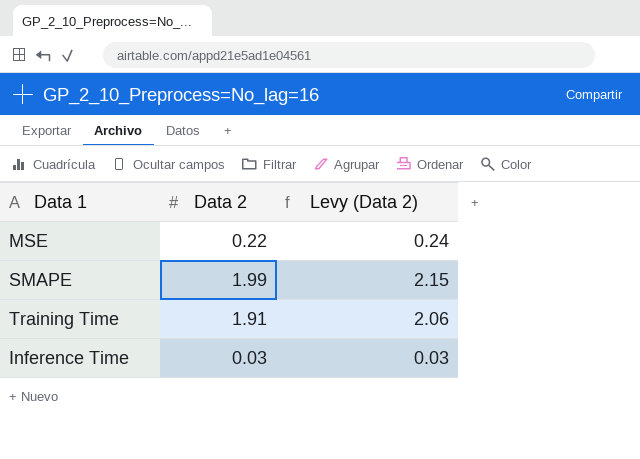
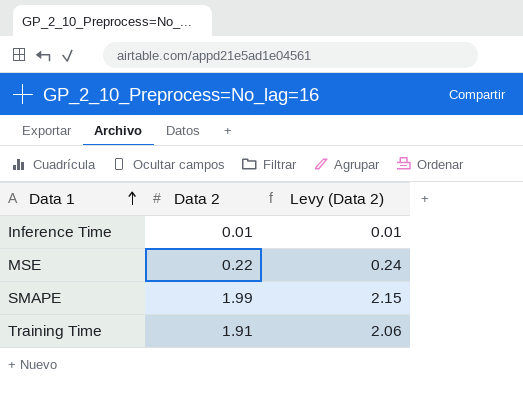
row order: none -> Data 1 ascending
Inference Time | Data 2: 0.03 -> 0.01
Inference Time | Levy (Data 2): 0.03 -> 0.01

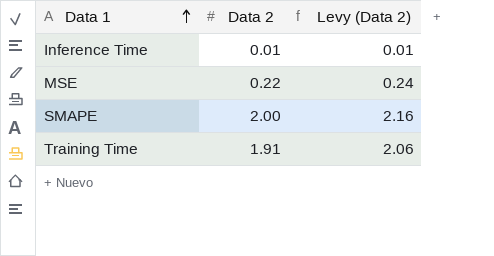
SMAPE | Data 2: 1.99 -> 2.00
SMAPE | Levy (Data 2): 2.15 -> 2.16

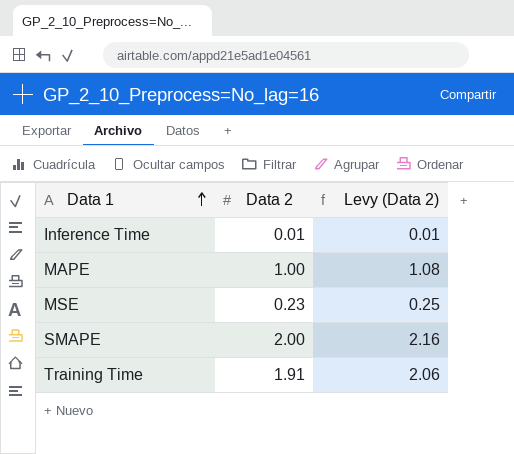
row MAPE: none -> 1.00 | 1.08
MSE | Data 2: 0.22 -> 0.23
MSE | Levy (Data 2): 0.24 -> 0.25

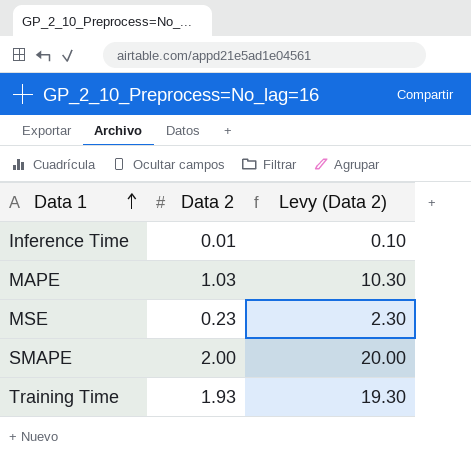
column Levy (Data 2) | formula: [Data 2] * 1.08 -> [Data 2] * 10
MAPE | Data 2: 1.00 -> 1.03
Training Time | Data 2: 1.91 -> 1.93

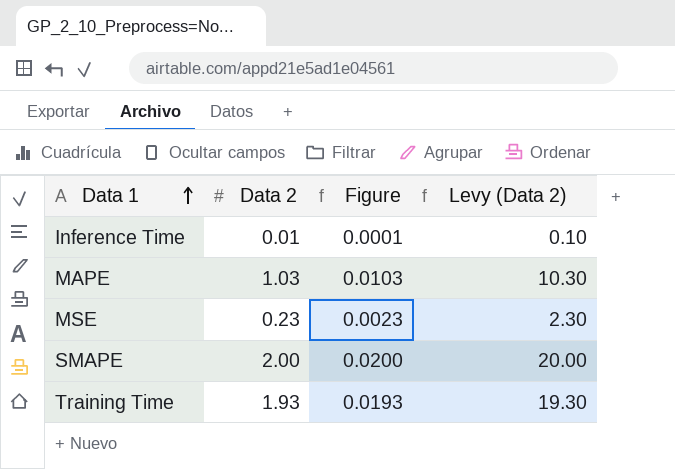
column Figure | formula: none -> [Data 2] * 0.01

